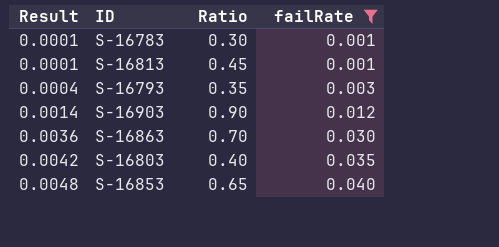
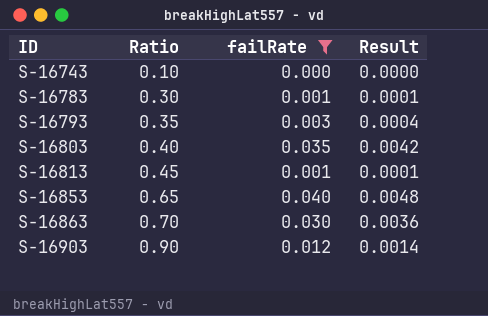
row order: Result ascending -> ID ascending
column Result | position: 1 -> 4
row S-16743: none -> 0.10 | 0.000 | 0.0000

